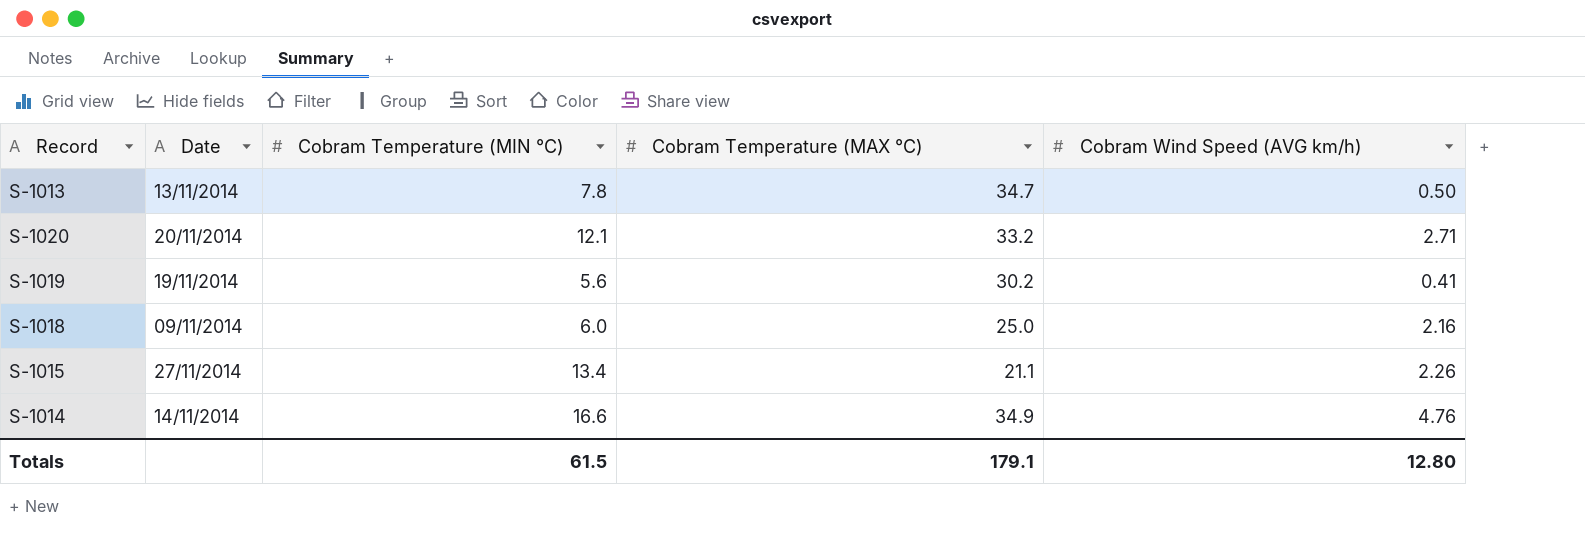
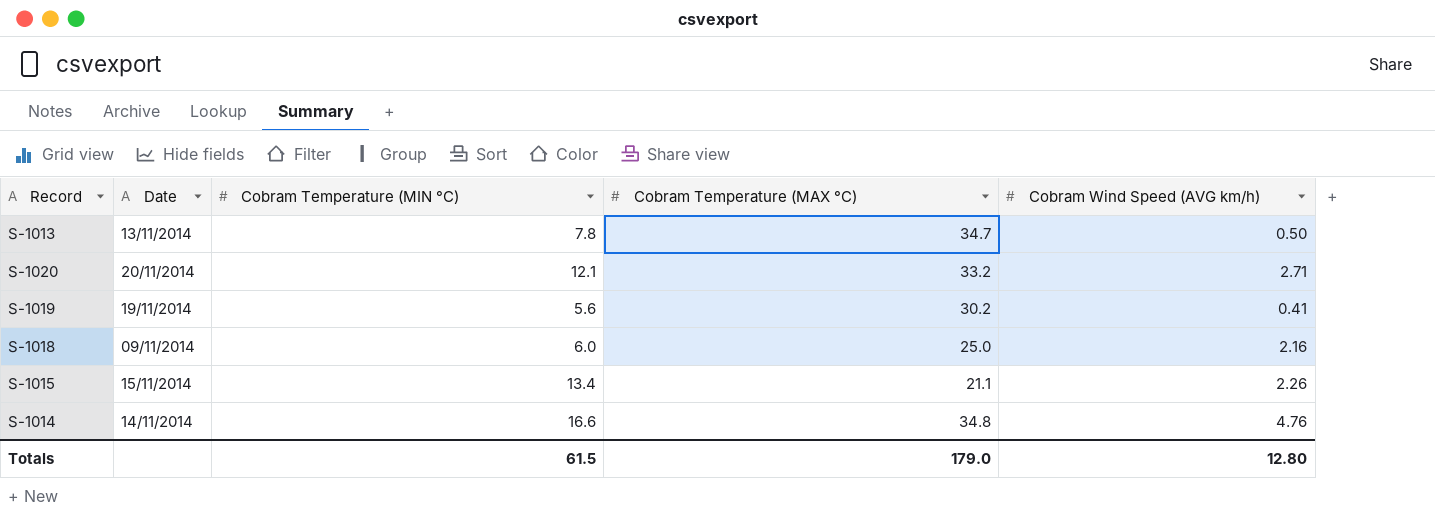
S-1015 | Date: 27/11/2014 -> 15/11/2014
S-1014 | Cobram Temperature (MAX °C): 34.9 -> 34.8
Totals | Cobram Temperature (MAX °C): 179.1 -> 179.0

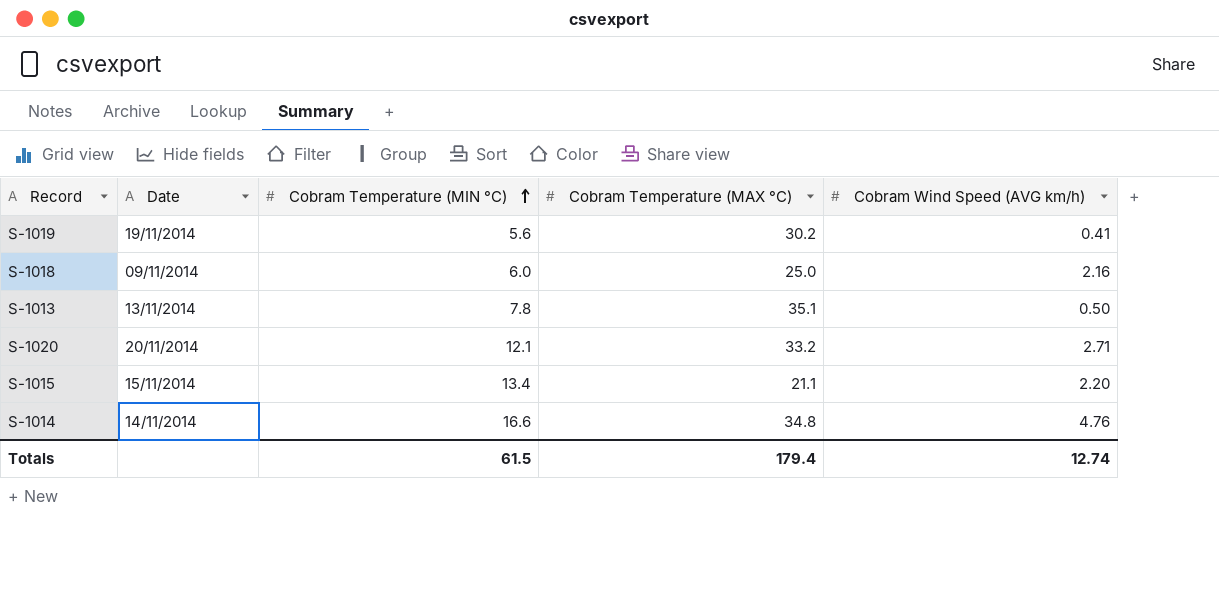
row order: none -> Cobram Temperature (MIN °C) ascending
S-1013 | Cobram Temperature (MAX °C): 34.7 -> 35.1
S-1015 | Cobram Wind Speed (AVG km/h): 2.26 -> 2.20
Totals | Cobram Temperature (MAX °C): 179.0 -> 179.4
Totals | Cobram Wind Speed (AVG km/h): 12.80 -> 12.74

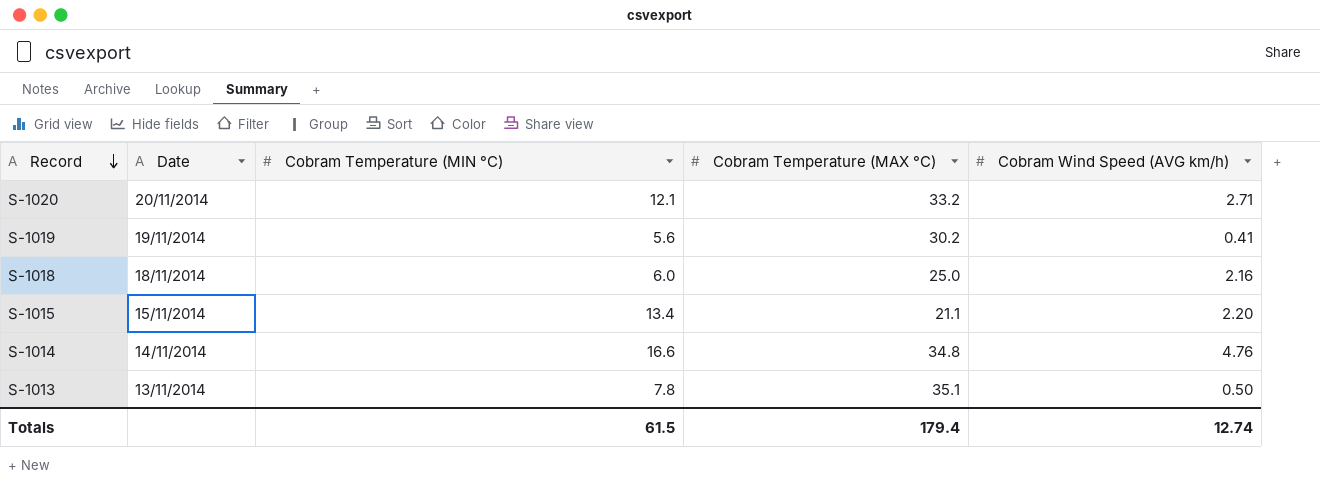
row order: Cobram Temperature (MIN °C) ascending -> Record descending
S-1018 | Date: 09/11/2014 -> 18/11/2014

